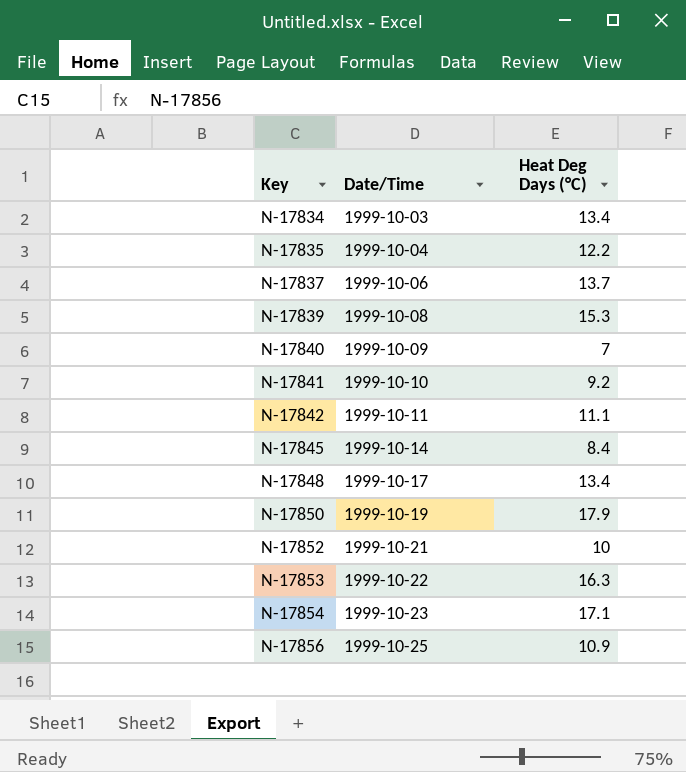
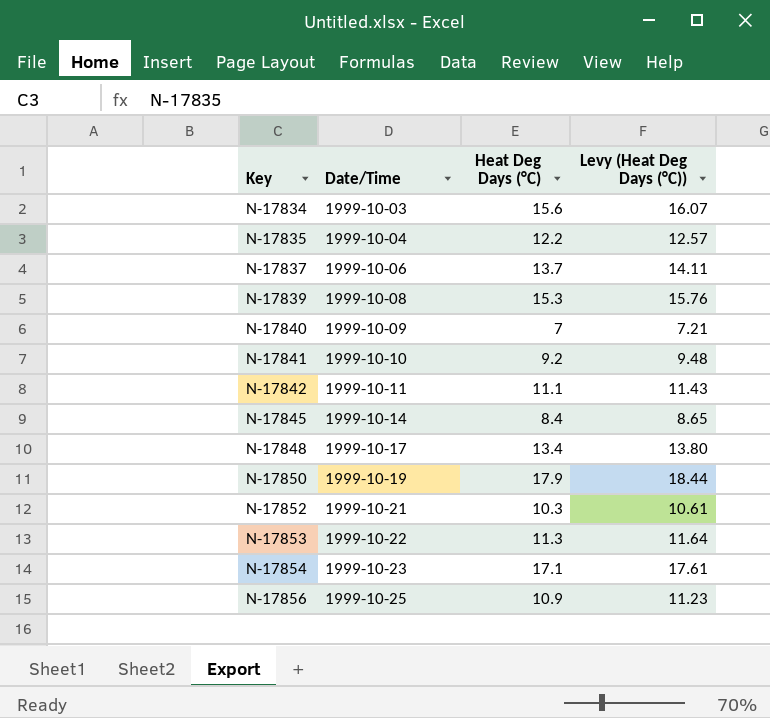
column Levy (Heat Deg Days (°C)) | formula: none -> [Heat Deg Days (°C)] * 1.03
N-17834 | Heat Deg Days (°C): 13.4 -> 15.6
N-17852 | Heat Deg Days (°C): 10 -> 10.3
N-17853 | Heat Deg Days (°C): 16.3 -> 11.3

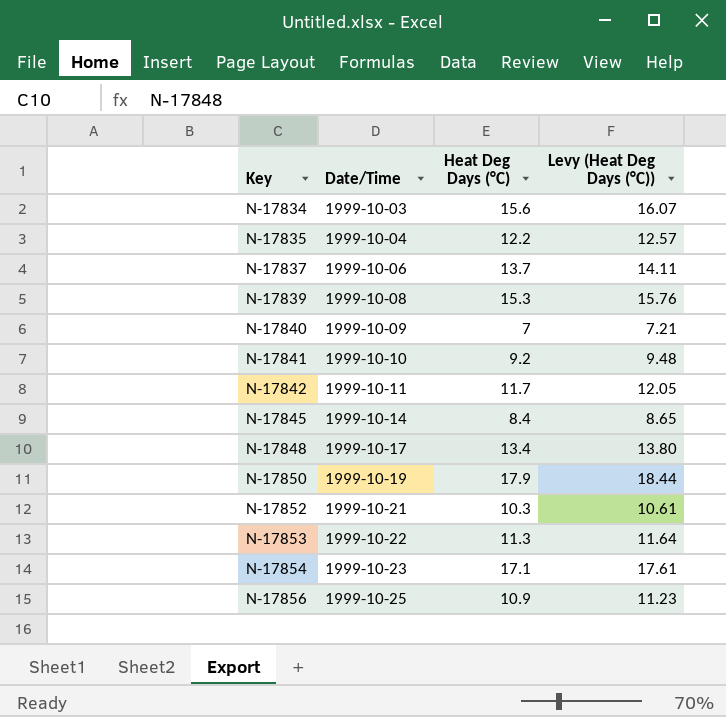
N-17842 | Heat Deg Days (°C): 11.1 -> 11.7
N-17842 | Levy (Heat Deg Days (°C)): 11.43 -> 12.05

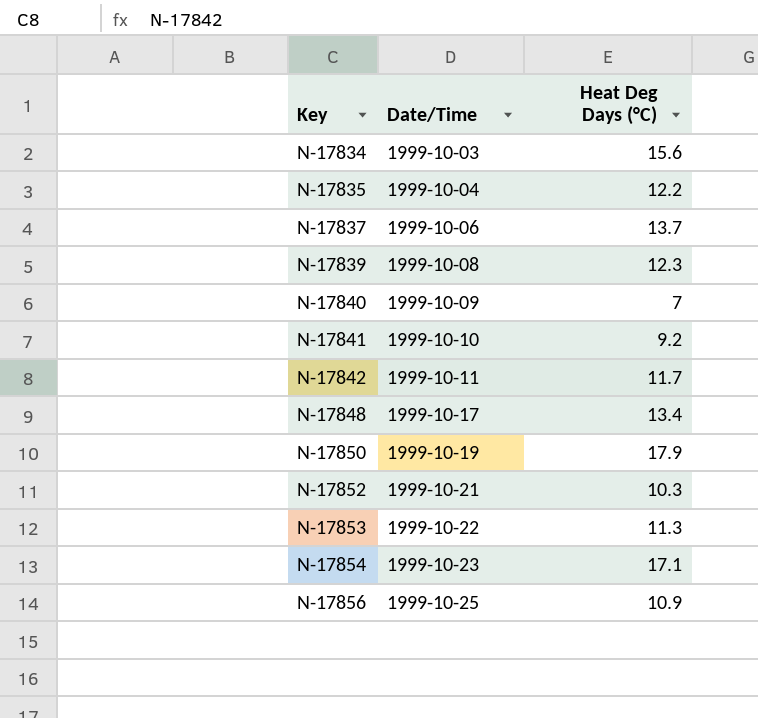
column Levy (Heat Deg Days (°C)) | formula: [Heat Deg Days (°C)] * 1.03 -> none
row N-17845: 1999-10-14 | 8.4 | 8.65 -> none
N-17839 | Heat Deg Days (°C): 15.3 -> 12.3

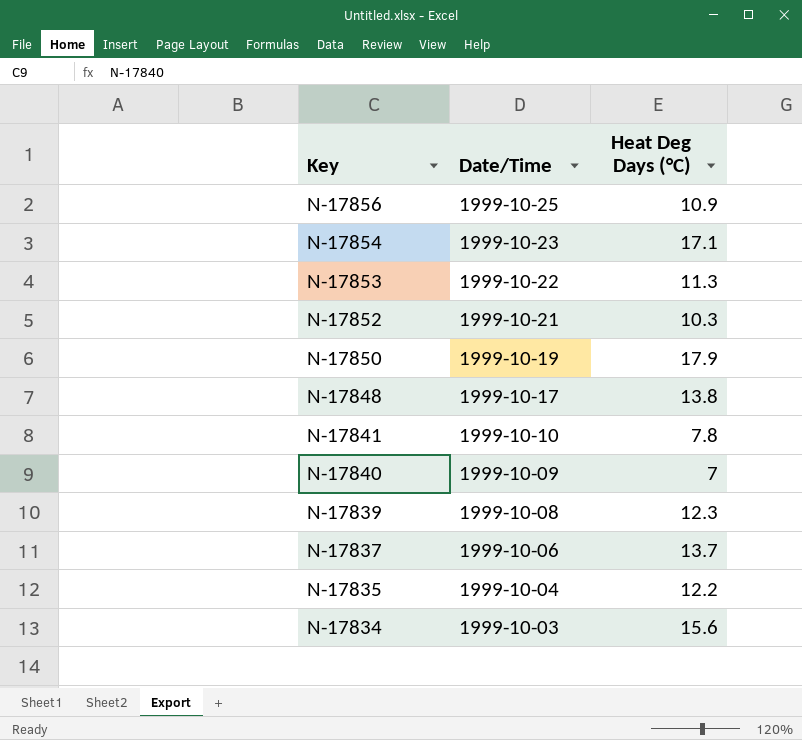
row order: Key ascending -> Key descending
row N-17842: 1999-10-11 | 11.7 -> none
N-17848 | Heat Deg Days (°C): 13.4 -> 13.8
N-17841 | Heat Deg Days (°C): 9.2 -> 7.8

